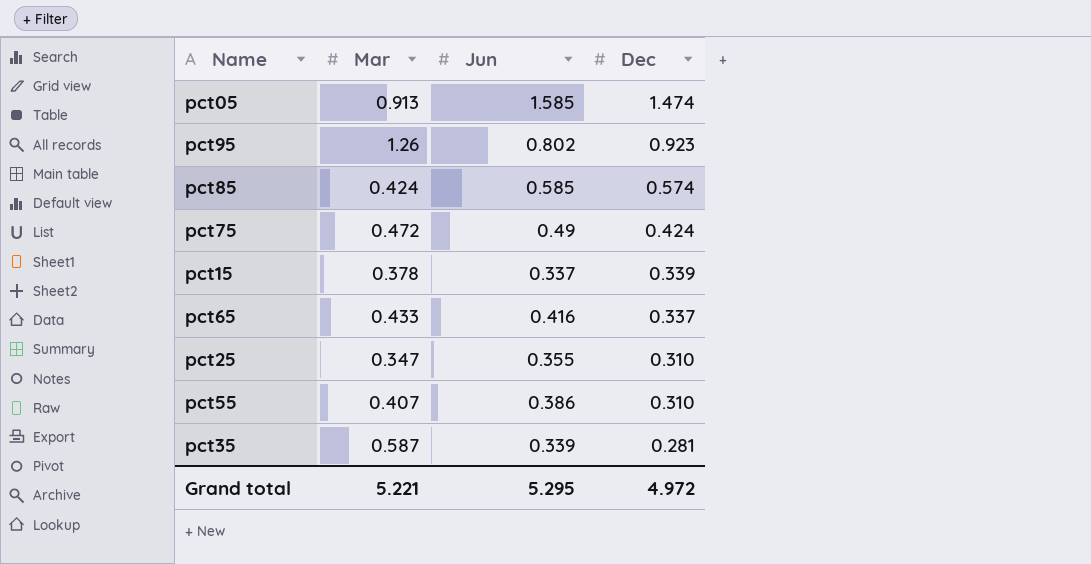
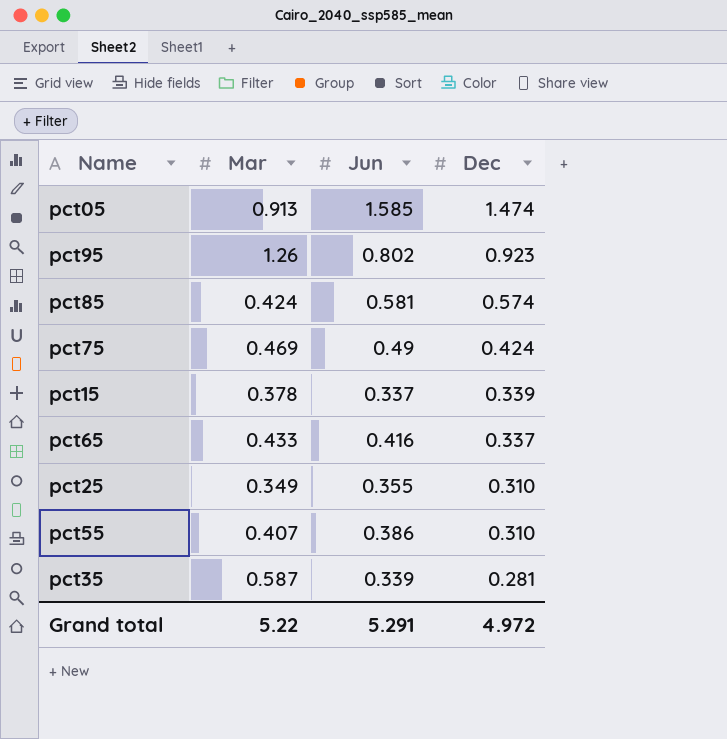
pct85 | Jun: 0.585 -> 0.581
pct75 | Mar: 0.472 -> 0.469
pct25 | Mar: 0.347 -> 0.349
Grand total | Mar: 5.221 -> 5.22
Grand total | Jun: 5.295 -> 5.291

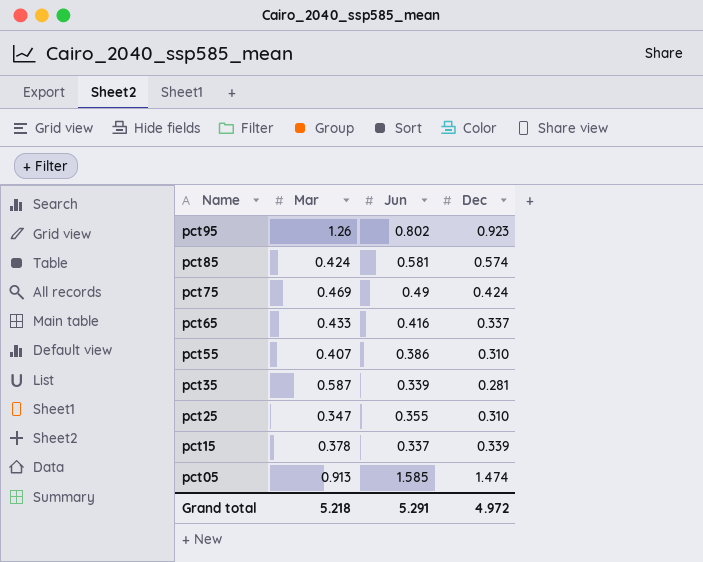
row order: Dec descending -> Name descending
pct25 | Mar: 0.349 -> 0.347
Grand total | Mar: 5.22 -> 5.218

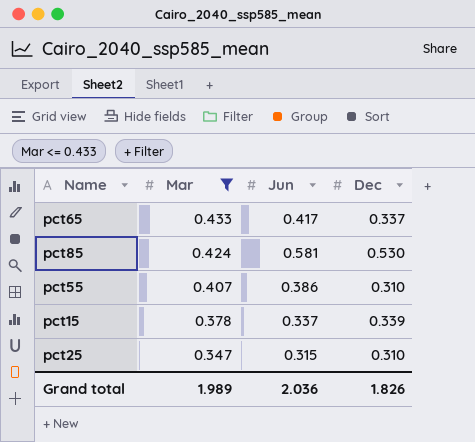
filter: none -> Mar <= 0.433
row order: Name descending -> Mar descending
pct65 | Jun: 0.416 -> 0.417
pct85 | Dec: 0.574 -> 0.530
pct25 | Jun: 0.355 -> 0.315
Grand total | Mar: 5.218 -> 1.989
Grand total | Jun: 5.291 -> 2.036
Grand total | Dec: 4.972 -> 1.826

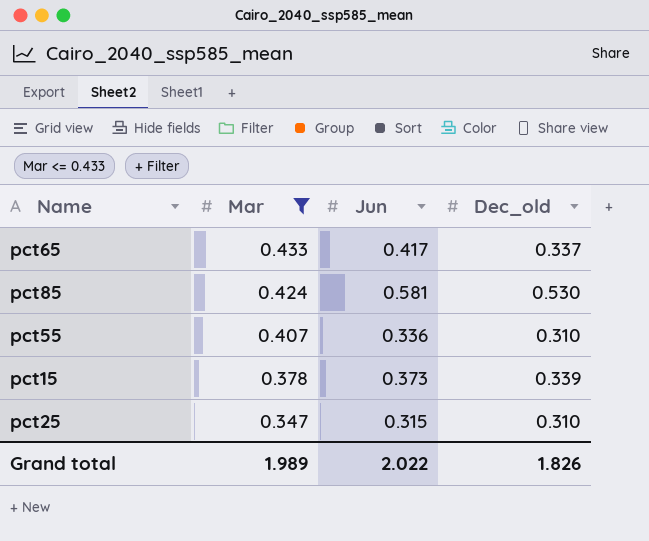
column name: Dec -> Dec_old
pct55 | Jun: 0.386 -> 0.336
pct15 | Jun: 0.337 -> 0.373
Grand total | Jun: 2.036 -> 2.022

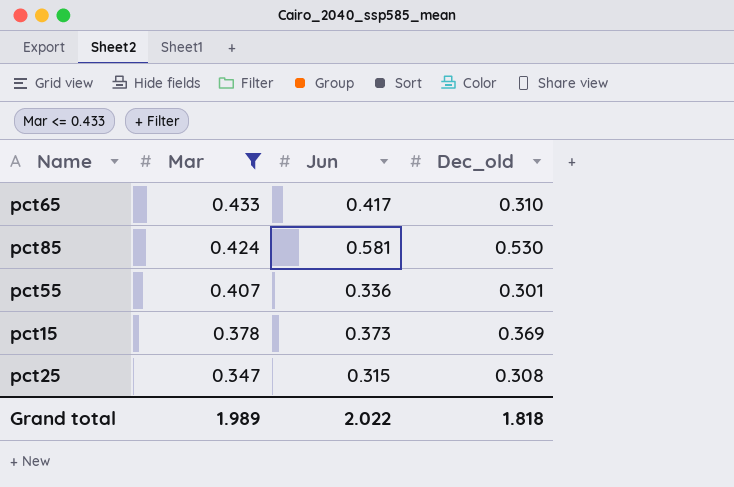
pct65 | Dec_old: 0.337 -> 0.310
pct55 | Dec_old: 0.310 -> 0.301
pct15 | Dec_old: 0.339 -> 0.369
pct25 | Dec_old: 0.310 -> 0.308
Grand total | Dec_old: 1.826 -> 1.818

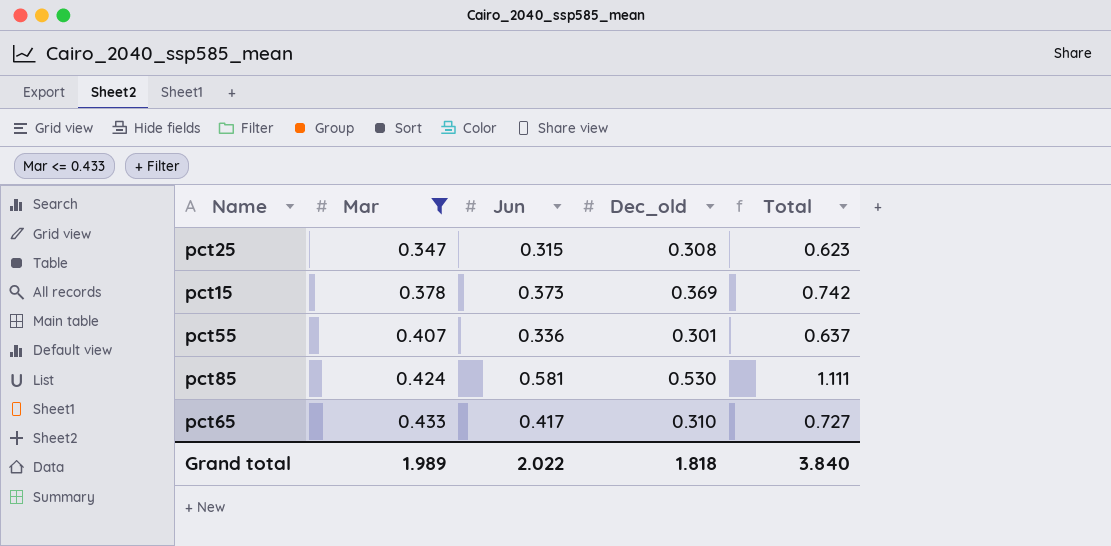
row order: Mar descending -> Mar ascending
column Total | formula: none -> [Jun] + [Dec_old]

